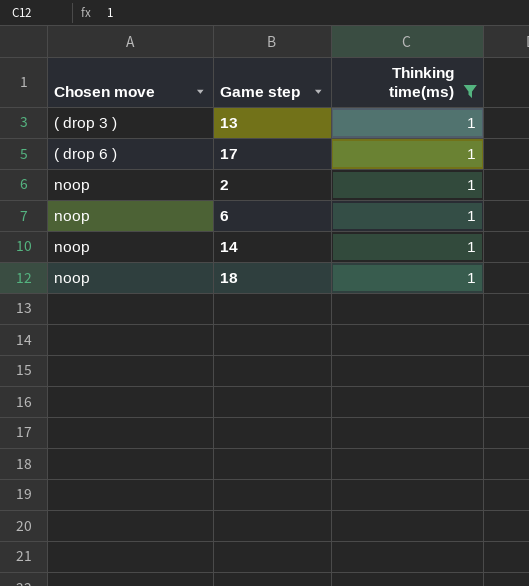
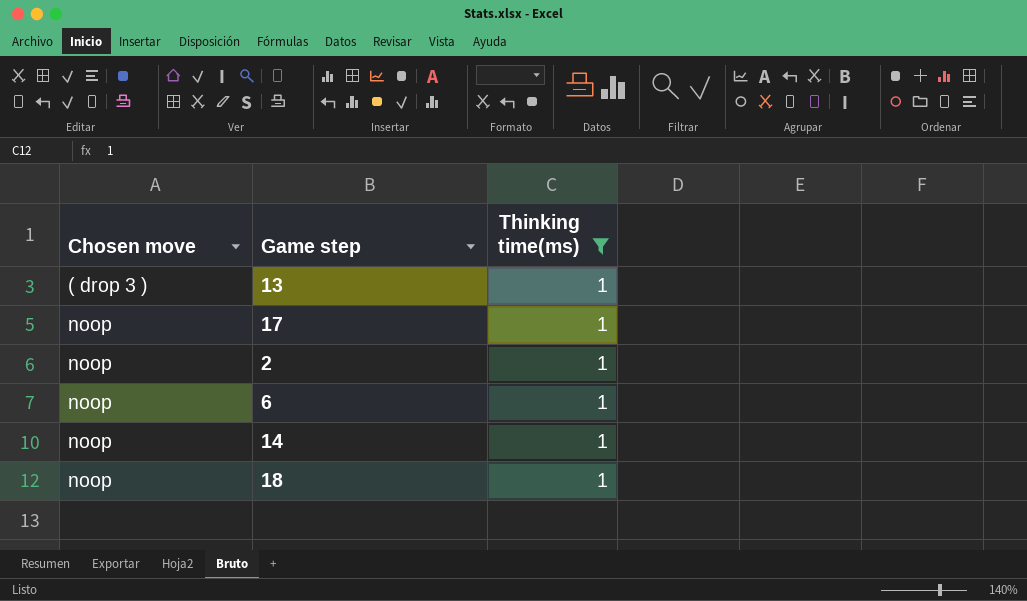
17 | Chosen move: ( drop 6 ) -> noop

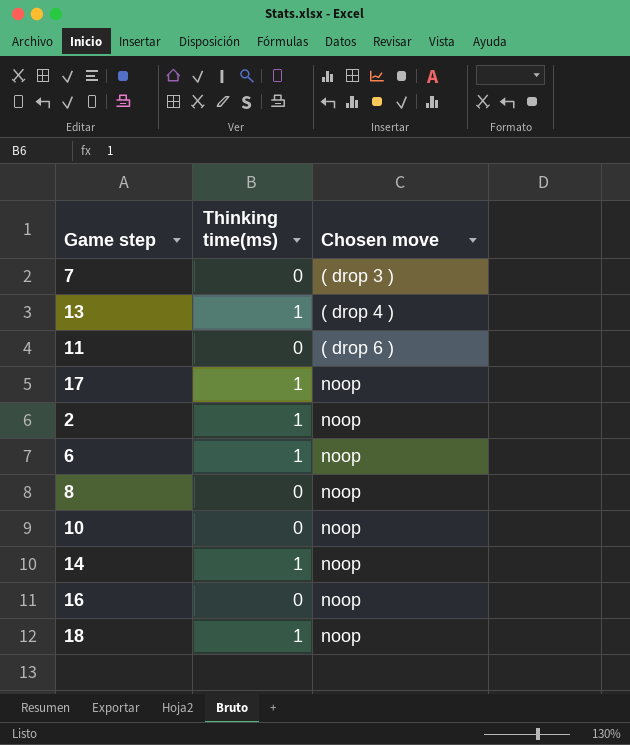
filter: Thinking time(ms) = 1 -> none
column Chosen move | position: 1 -> 3
13 | Chosen move: ( drop 3 ) -> ( drop 4 )

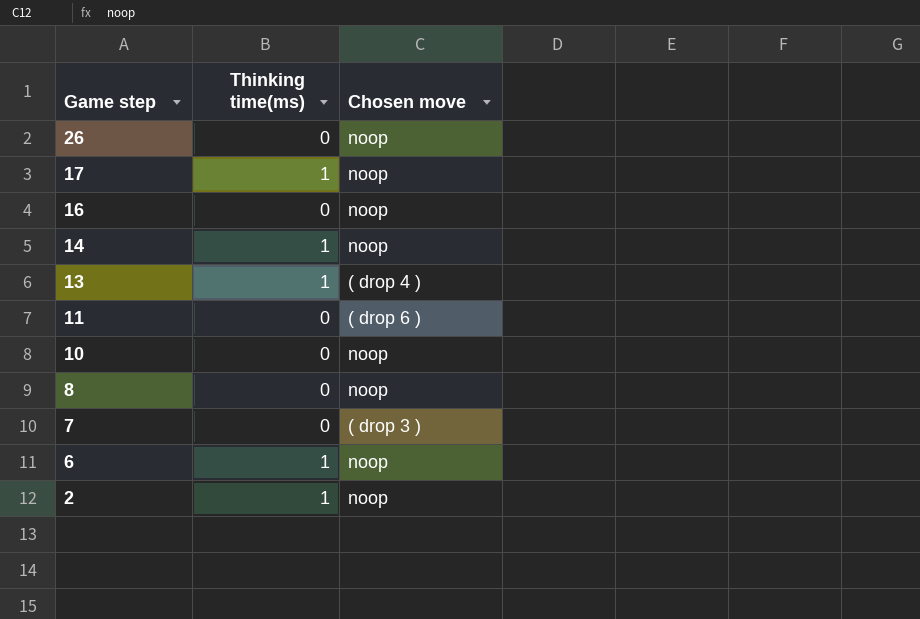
row order: Chosen move ascending -> Game step descending
row 18: 1 | noop -> none
row 26: none -> 0 | noop

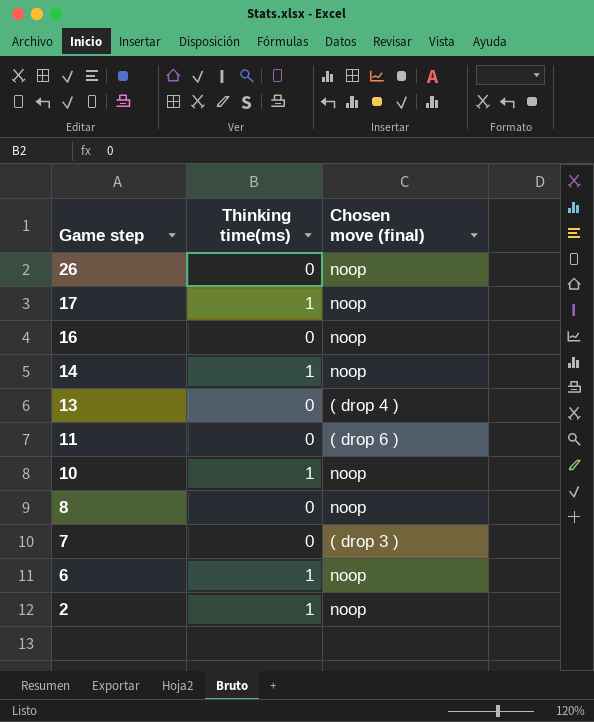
column name: Chosen move -> Chosen move (final)
13 | Thinking time(ms): 1 -> 0
10 | Thinking time(ms): 0 -> 1

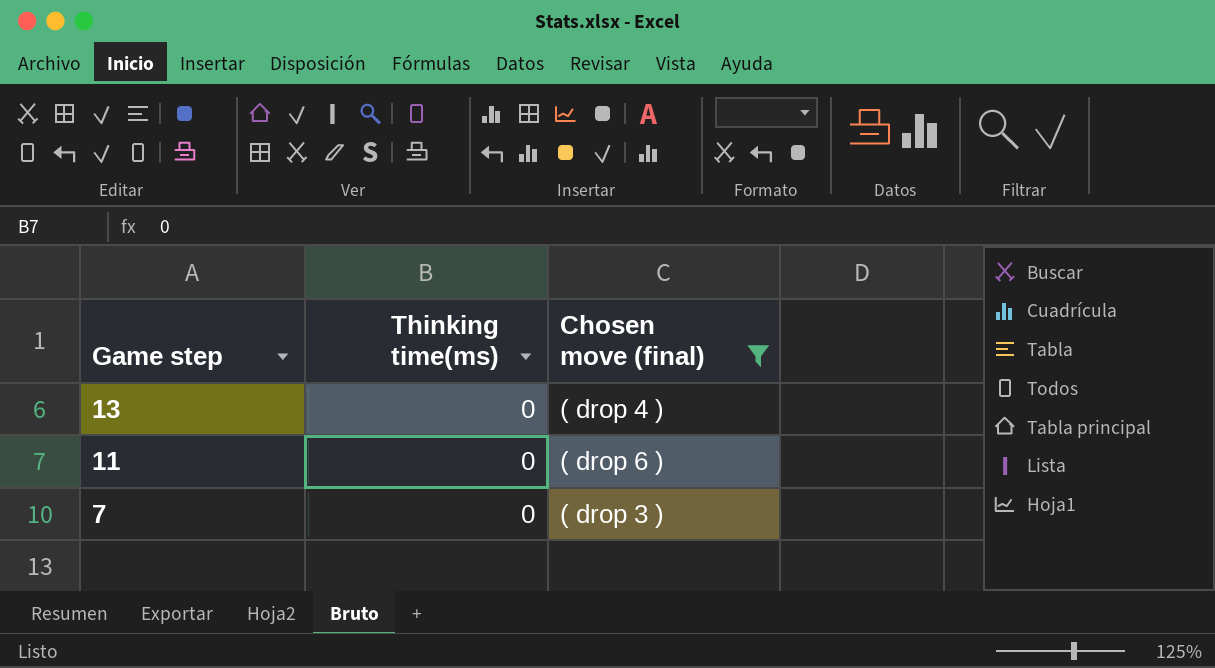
filter: none -> Chosen move (final) != noop

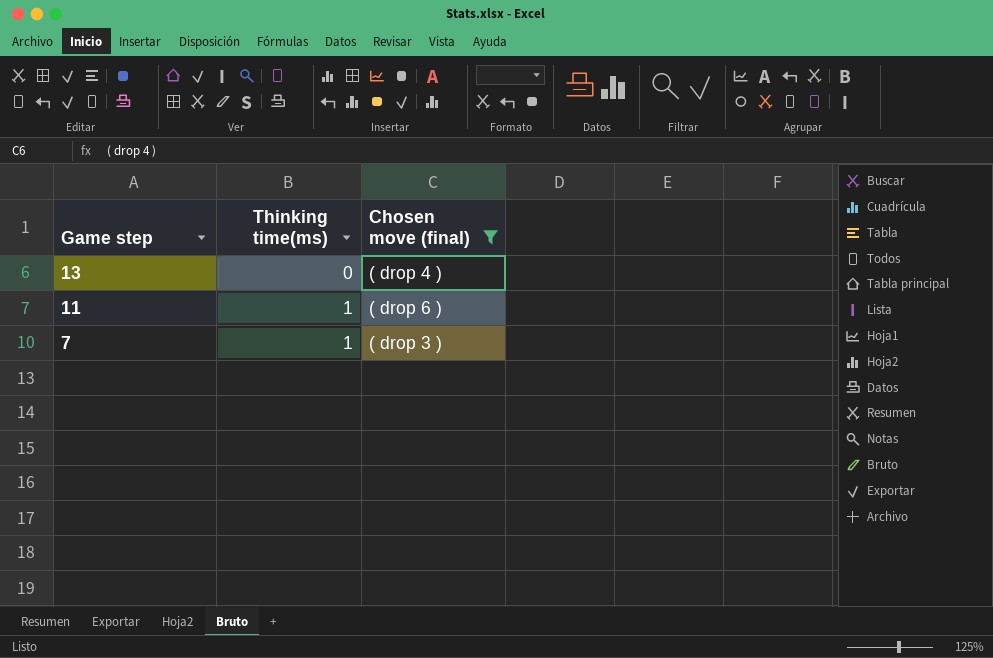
11 | Thinking time(ms): 0 -> 1
7 | Thinking time(ms): 0 -> 1

